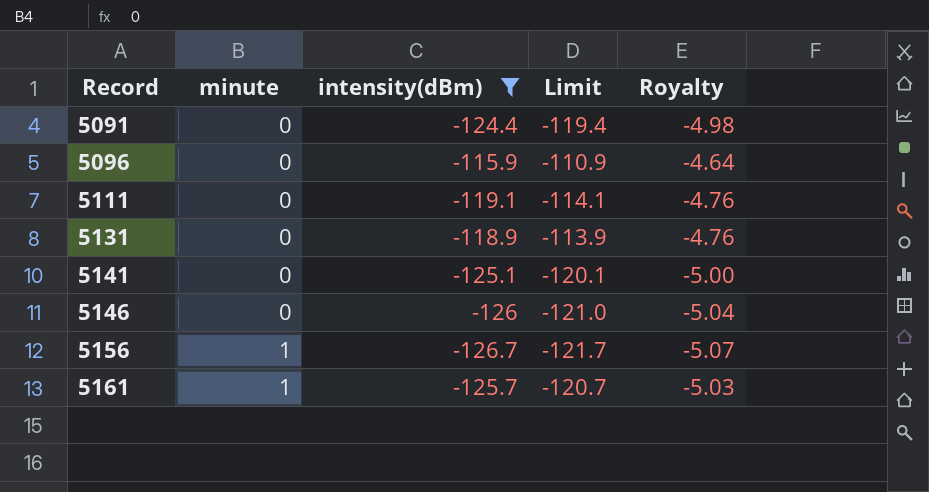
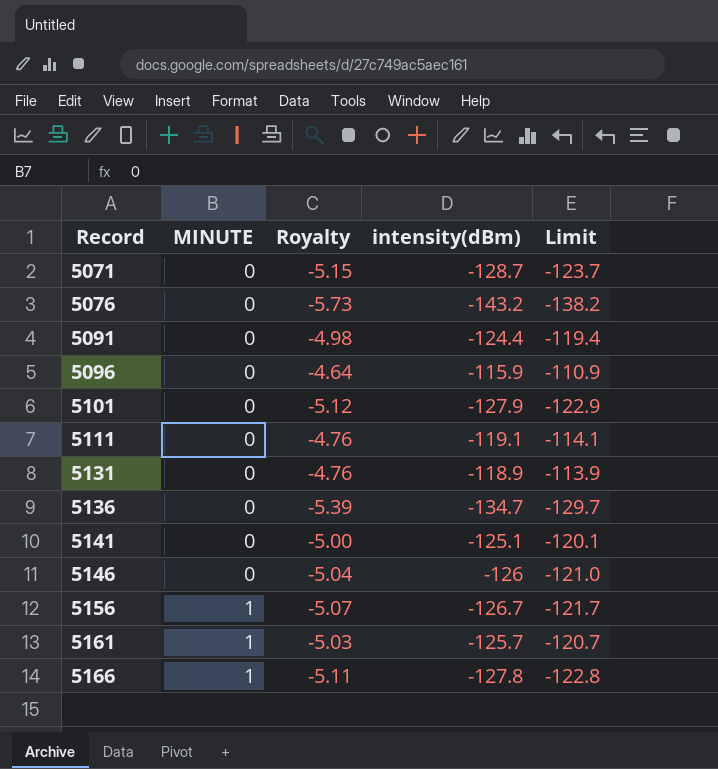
filter: intensity(dBm) >= -126.7 -> none
column name: minute -> MINUTE
column Royalty | position: 5 -> 3

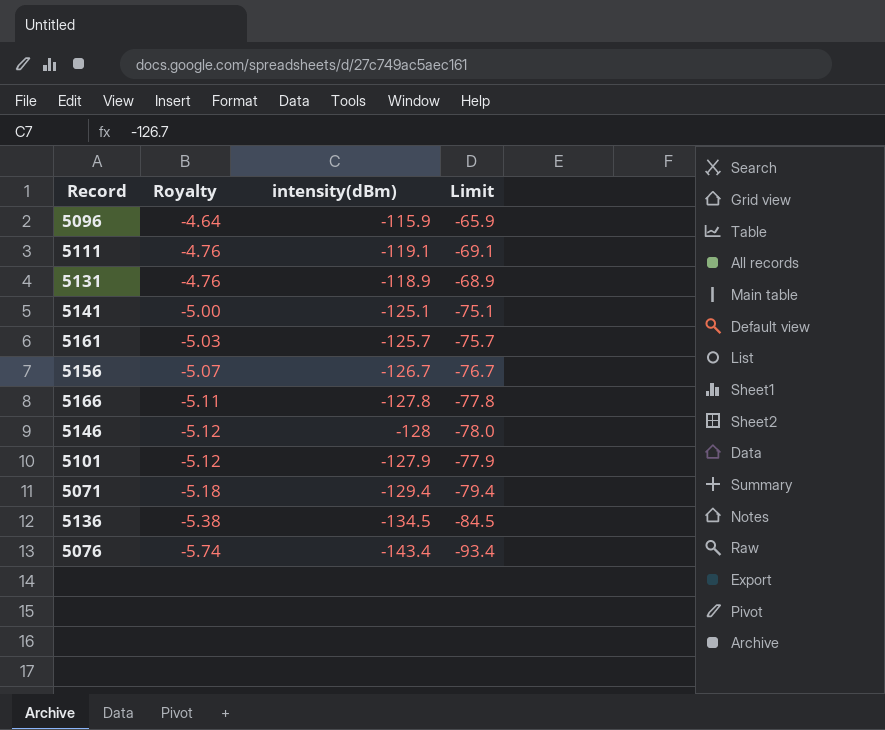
row order: Record ascending -> Royalty descending
column MINUTE | position: 2 -> none
column Limit | formula: [intensity(dBm)] + 5 -> [intensity(dBm)] + 50
row 5091: 0 | -4.98 | -124.4 | -119.4 -> none
5146 | Royalty: -5.04 -> -5.12
5146 | intensity(dBm): -126 -> -128
5071 | Royalty: -5.15 -> -5.18
5071 | intensity(dBm): -128.7 -> -129.4
5136 | Royalty: -5.39 -> -5.38
5136 | intensity(dBm): -134.7 -> -134.5
5076 | Royalty: -5.73 -> -5.74
5076 | intensity(dBm): -143.2 -> -143.4

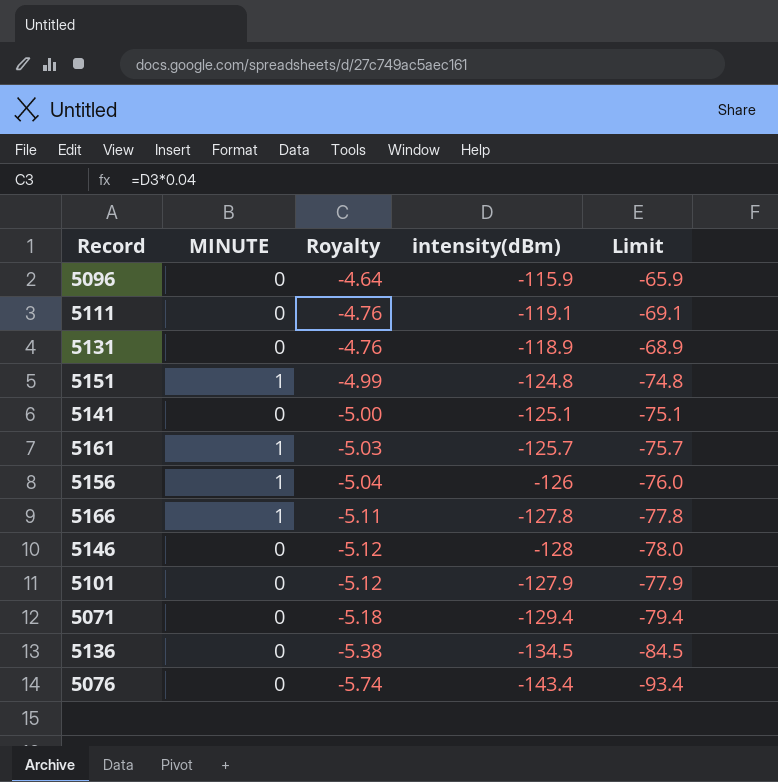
column MINUTE | position: none -> 2
row 5151: none -> 1 | -4.99 | -124.8 | -74.8
5156 | Royalty: -5.07 -> -5.04
5156 | intensity(dBm): -126.7 -> -126
5156 | Limit: -76.7 -> -76.0

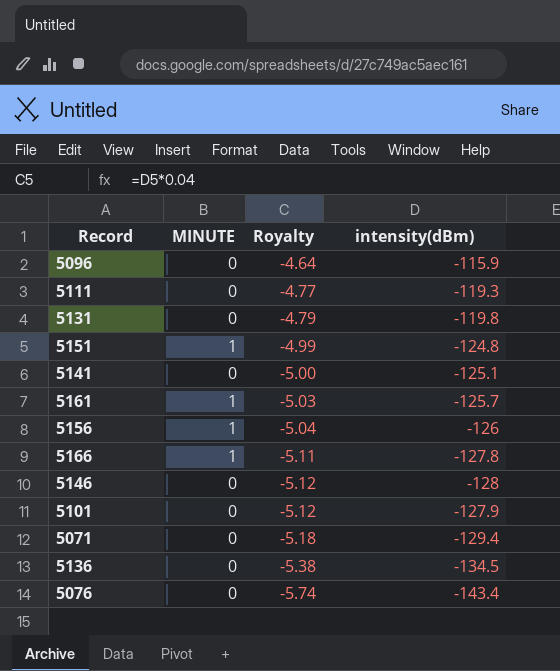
column Limit | formula: [intensity(dBm)] + 50 -> none
5111 | Royalty: -4.76 -> -4.77
5111 | intensity(dBm): -119.1 -> -119.3
5131 | Royalty: -4.76 -> -4.79
5131 | intensity(dBm): -118.9 -> -119.8

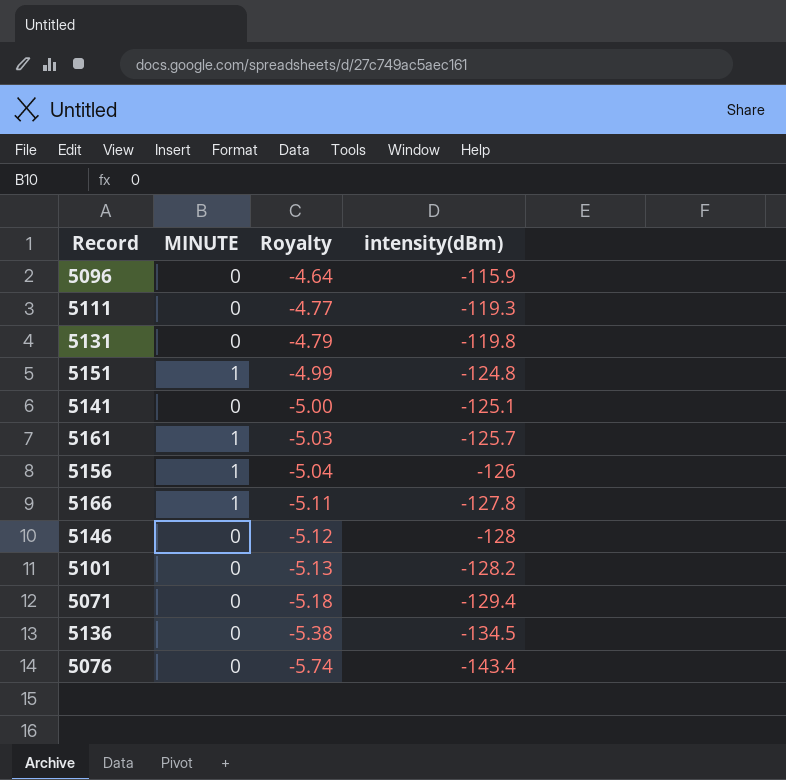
5101 | Royalty: -5.12 -> -5.13
5101 | intensity(dBm): -127.9 -> -128.2

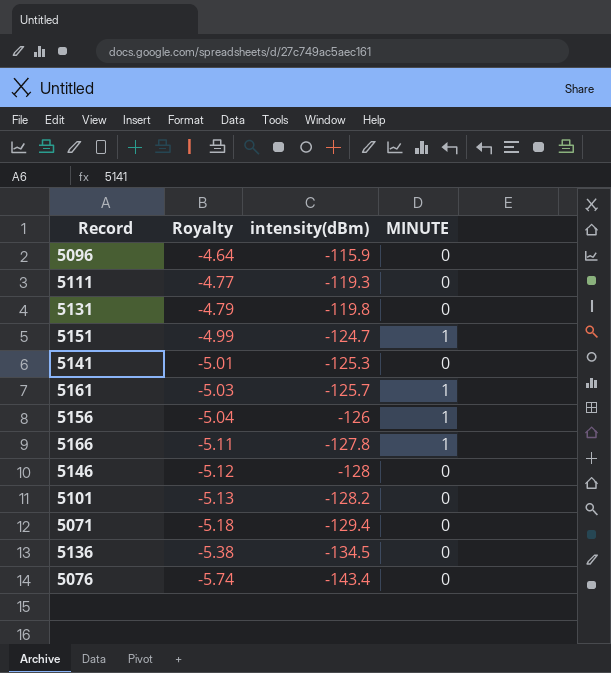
column MINUTE | position: 2 -> 4
5151 | intensity(dBm): -124.8 -> -124.7
5141 | Royalty: -5.00 -> -5.01
5141 | intensity(dBm): -125.1 -> -125.3

